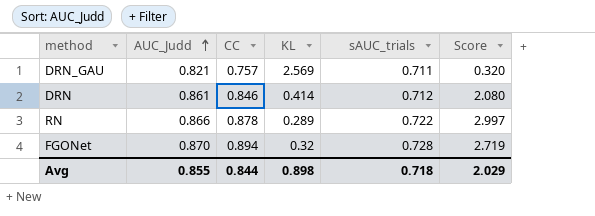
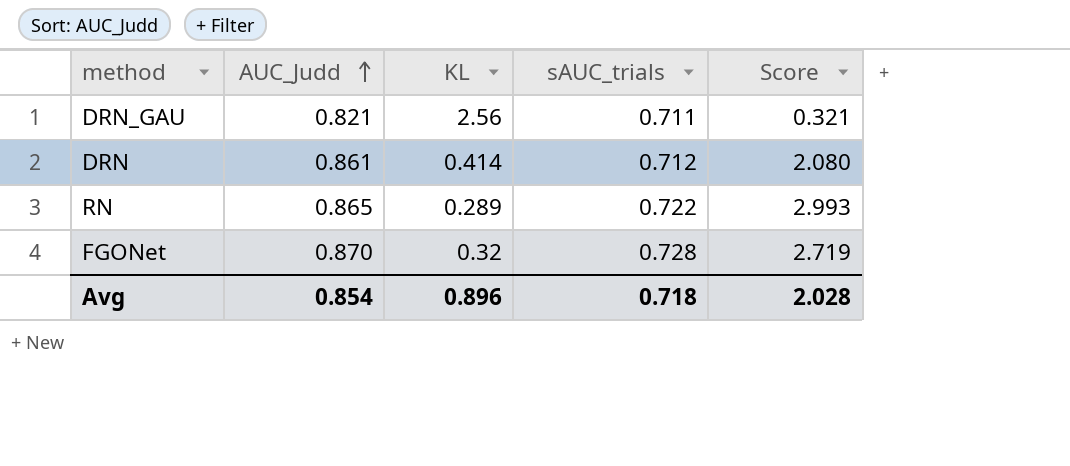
column CC | position: 3 -> none
DRN_GAU | KL: 2.569 -> 2.56
DRN_GAU | Score: 0.320 -> 0.321
RN | AUC_Judd: 0.866 -> 0.865
RN | Score: 2.997 -> 2.993
Avg | AUC_Judd: 0.855 -> 0.854
Avg | KL: 0.898 -> 0.896
Avg | Score: 2.029 -> 2.028

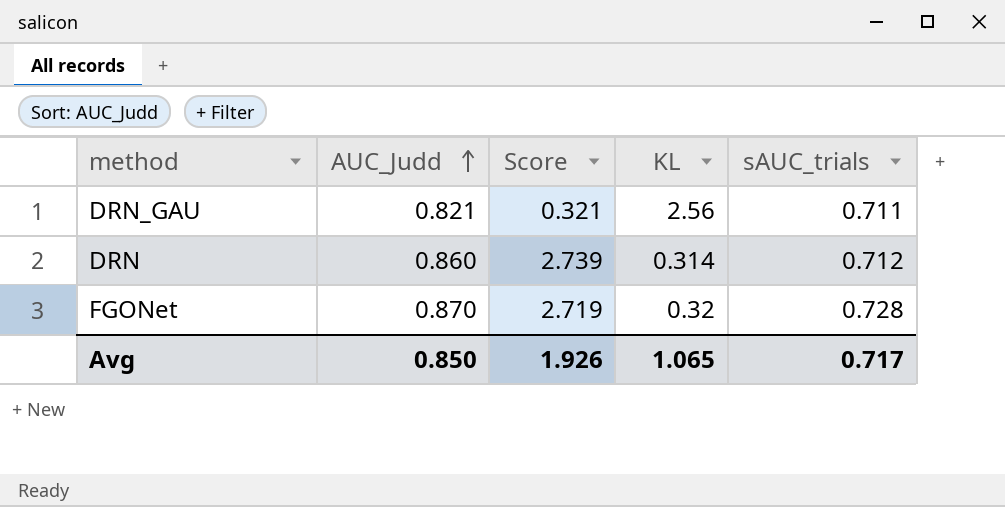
column Score | position: 5 -> 3
row RN: 0.865 | 0.289 | 0.722 | 2.993 -> none
DRN | AUC_Judd: 0.861 -> 0.860
DRN | Score: 2.080 -> 2.739
DRN | KL: 0.414 -> 0.314
Avg | AUC_Judd: 0.854 -> 0.850
Avg | Score: 2.028 -> 1.926
Avg | KL: 0.896 -> 1.065
Avg | sAUC_trials: 0.718 -> 0.717

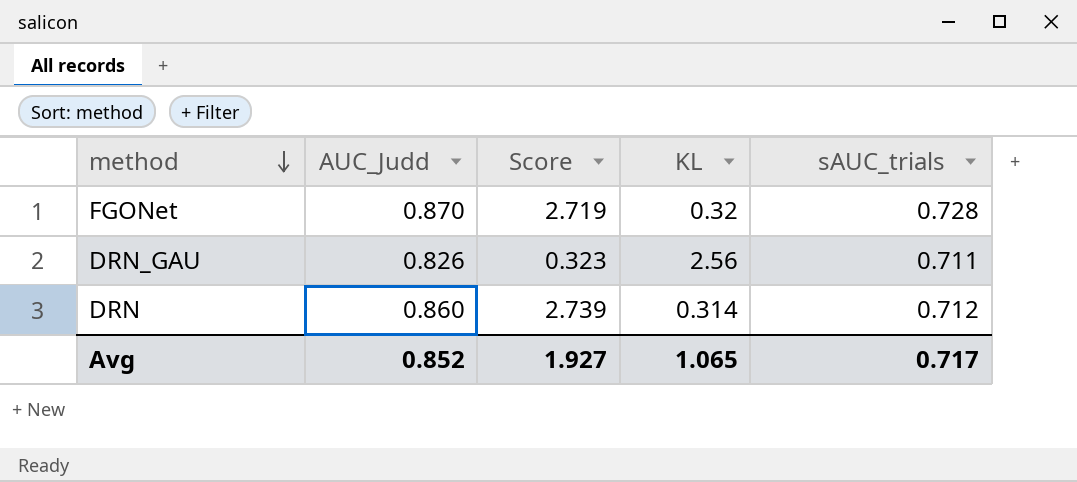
row order: AUC_Judd ascending -> method descending
DRN_GAU | AUC_Judd: 0.821 -> 0.826
DRN_GAU | Score: 0.321 -> 0.323
Avg | AUC_Judd: 0.850 -> 0.852
Avg | Score: 1.926 -> 1.927

